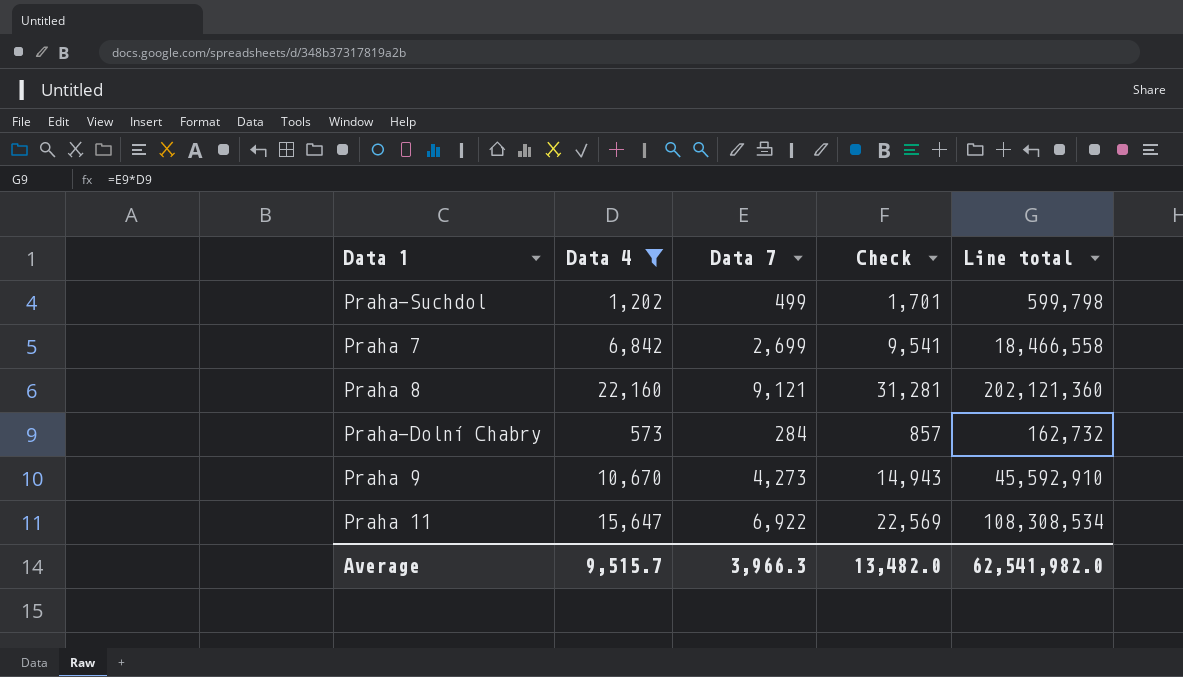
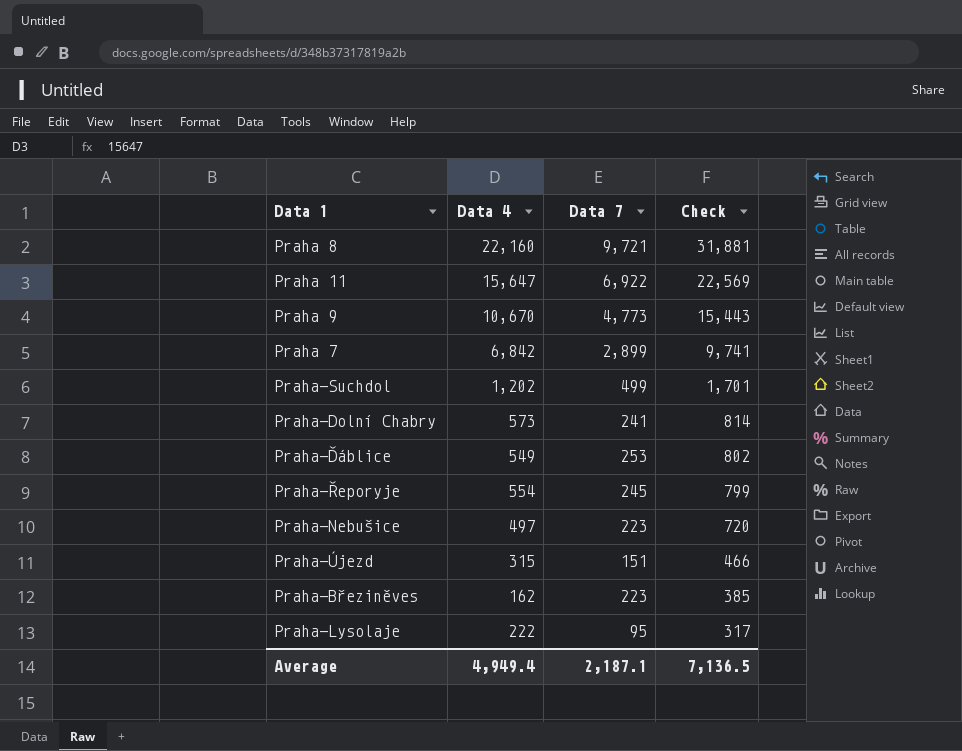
filter: Data 4 >= 573 -> none
row order: none -> Check descending
column Line total | formula: [Data 4] * [Data 7] -> none
Praha 8 | Data 7: 9,121 -> 9,721
Praha 8 | Check: 31,281 -> 31,881
Praha 9 | Data 7: 4,273 -> 4,773
Praha 9 | Check: 14,943 -> 15,443
Praha 7 | Data 7: 2,699 -> 2,899
Praha 7 | Check: 9,541 -> 9,741
Praha-Dolní Chabry | Data 7: 284 -> 241
Praha-Dolní Chabry | Check: 857 -> 814
Average | Data 4: 9,515.7 -> 4,949.4
Average | Data 7: 3,966.3 -> 2,187.1
Average | Check: 13,482.0 -> 7,136.5

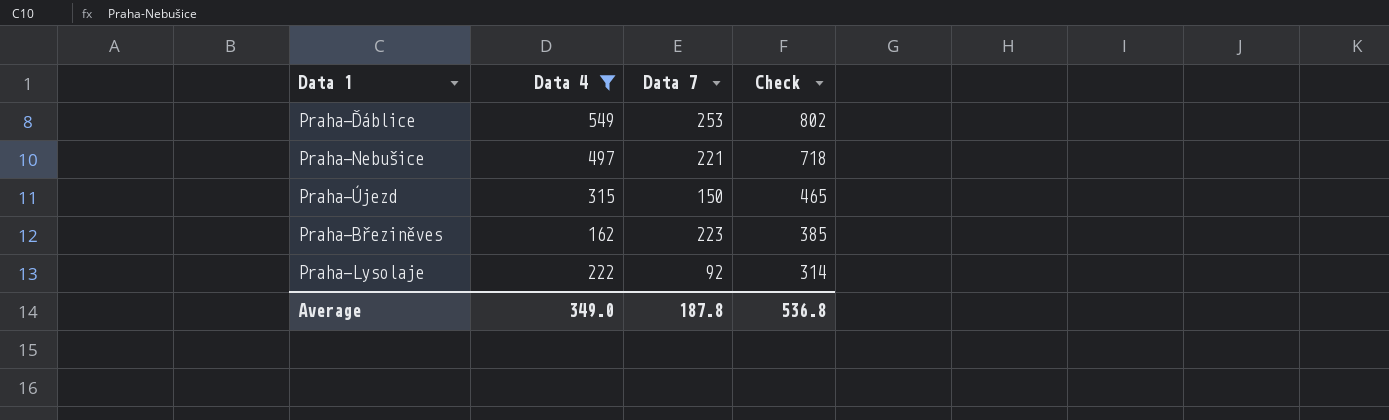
filter: none -> Data 4 <= 549
Praha-Nebušice | Data 7: 223 -> 221
Praha-Nebušice | Check: 720 -> 718
Praha-Újezd | Data 7: 151 -> 150
Praha-Újezd | Check: 466 -> 465
Praha-Lysolaje | Data 7: 95 -> 92
Praha-Lysolaje | Check: 317 -> 314
Average | Data 4: 4,949.4 -> 349.0
Average | Data 7: 2,187.1 -> 187.8
Average | Check: 7,136.5 -> 536.8

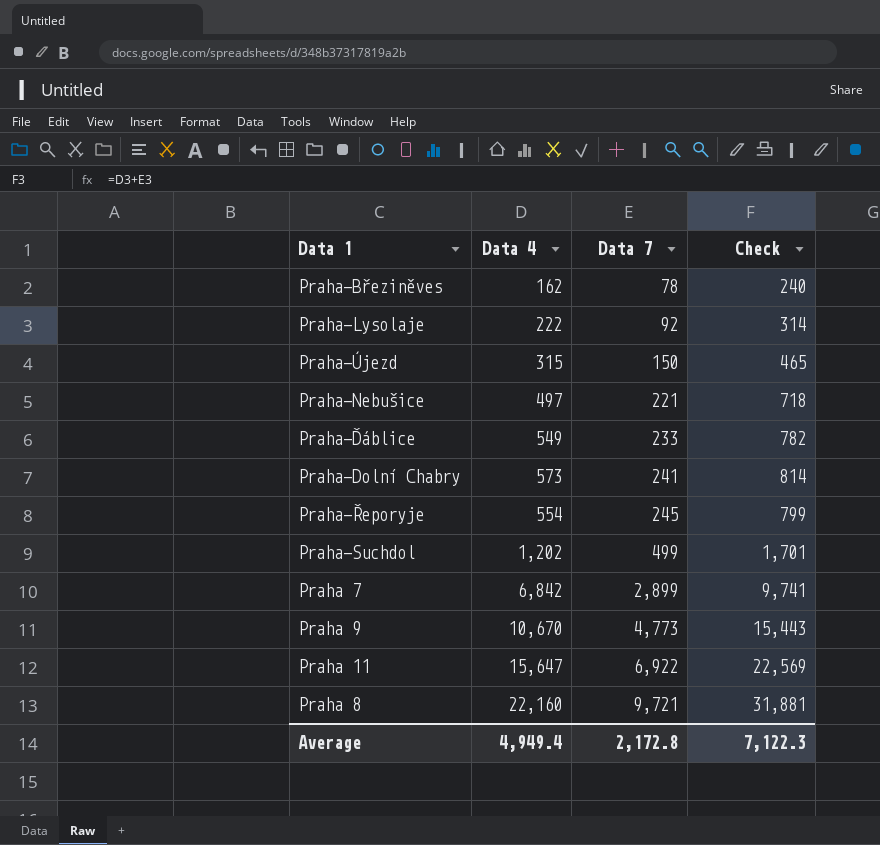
filter: Data 4 <= 549 -> none
row order: Check descending -> Data 7 ascending
Praha-Březiněves | Data 7: 223 -> 78
Praha-Březiněves | Check: 385 -> 240
Praha-Ďáblice | Data 7: 253 -> 233
Praha-Ďáblice | Check: 802 -> 782
Average | Data 4: 349.0 -> 4,949.4
Average | Data 7: 187.8 -> 2,172.8
Average | Check: 536.8 -> 7,122.3

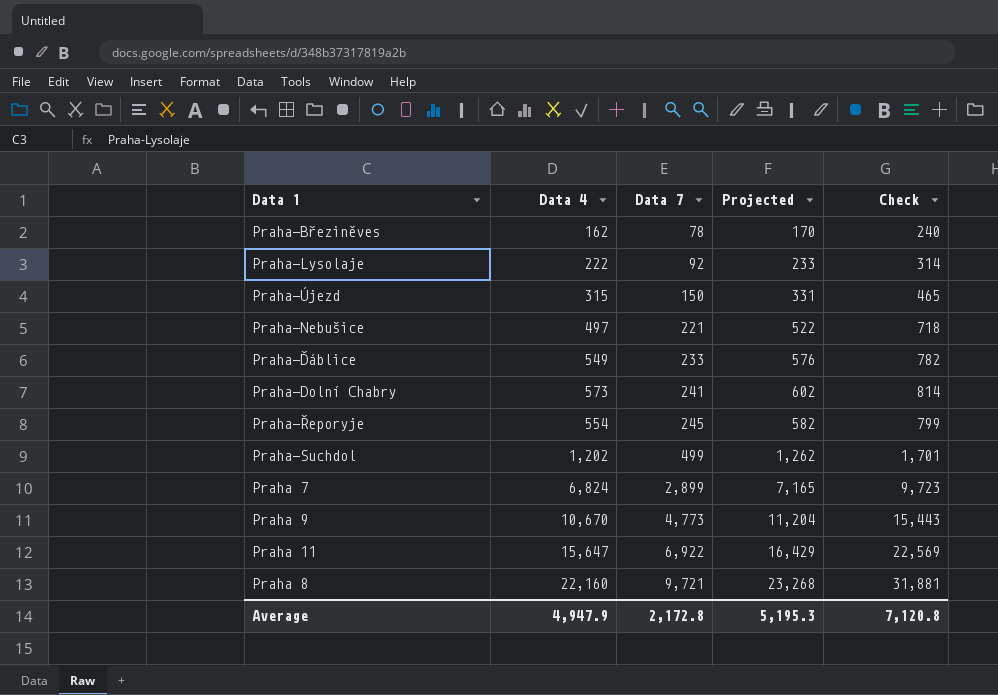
column Projected | formula: none -> [Data 4] * 1.05
Praha 7 | Data 4: 6,842 -> 6,824
Praha 7 | Check: 9,741 -> 9,723
Average | Data 4: 4,949.4 -> 4,947.9
Average | Check: 7,122.3 -> 7,120.8

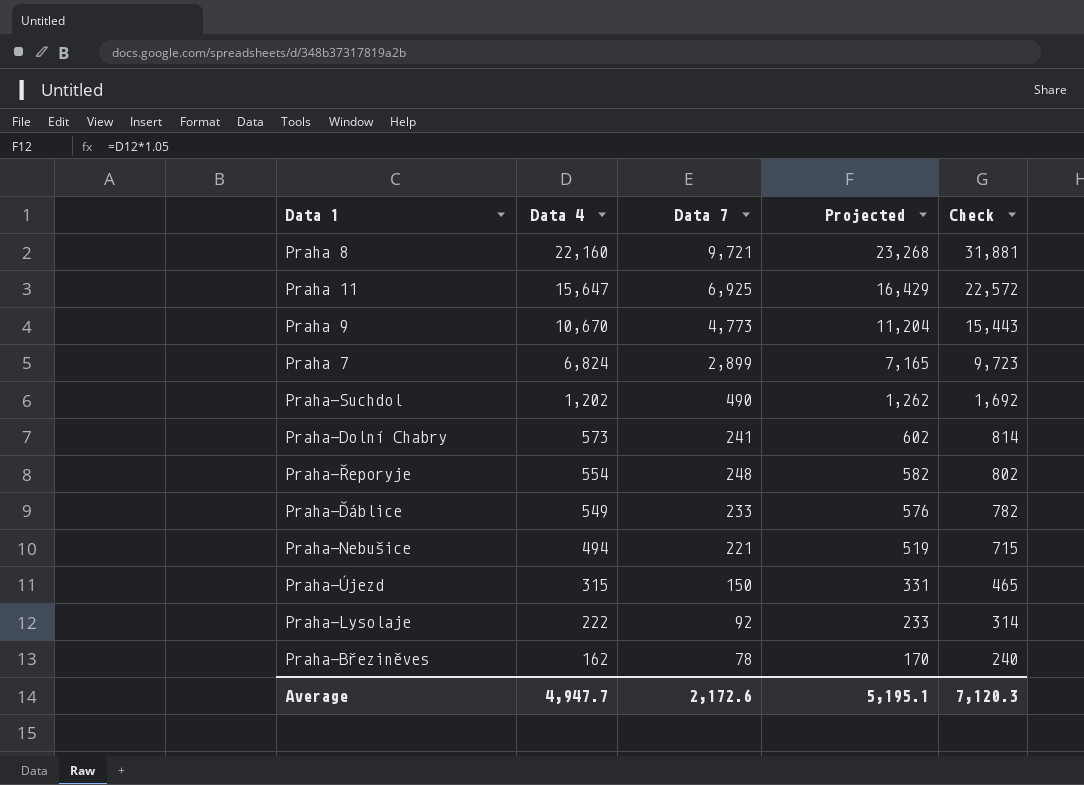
row order: Data 7 ascending -> Data 4 descending
Praha 11 | Data 7: 6,922 -> 6,925
Praha 11 | Check: 22,569 -> 22,572
Praha-Suchdol | Data 7: 499 -> 490
Praha-Suchdol | Check: 1,701 -> 1,692
Praha-Řeporyje | Data 7: 245 -> 248
Praha-Řeporyje | Check: 799 -> 802
Praha-Nebušice | Data 4: 497 -> 494
Praha-Nebušice | Projected: 522 -> 519
Praha-Nebušice | Check: 718 -> 715
Average | Data 4: 4,947.9 -> 4,947.7
Average | Data 7: 2,172.8 -> 2,172.6
Average | Projected: 5,195.3 -> 5,195.1
Average | Check: 7,120.8 -> 7,120.3

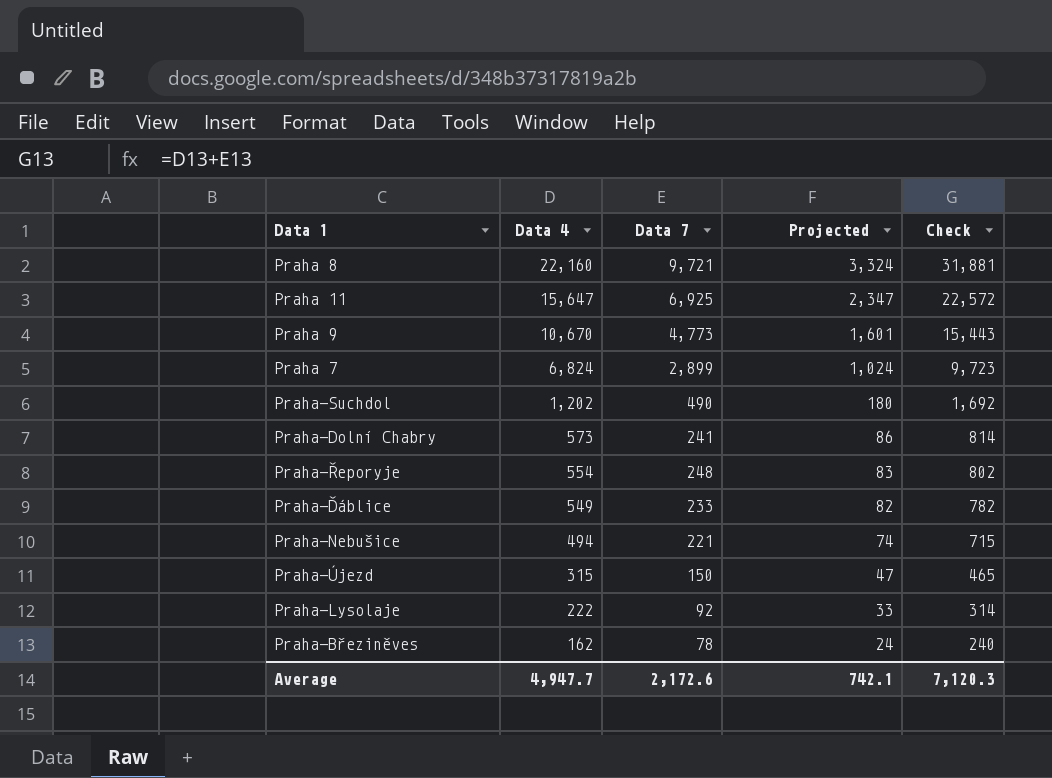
column Projected | formula: [Data 4] * 1.05 -> [Data 4] * 0.15
Average | Projected: 5,195.1 -> 742.1

